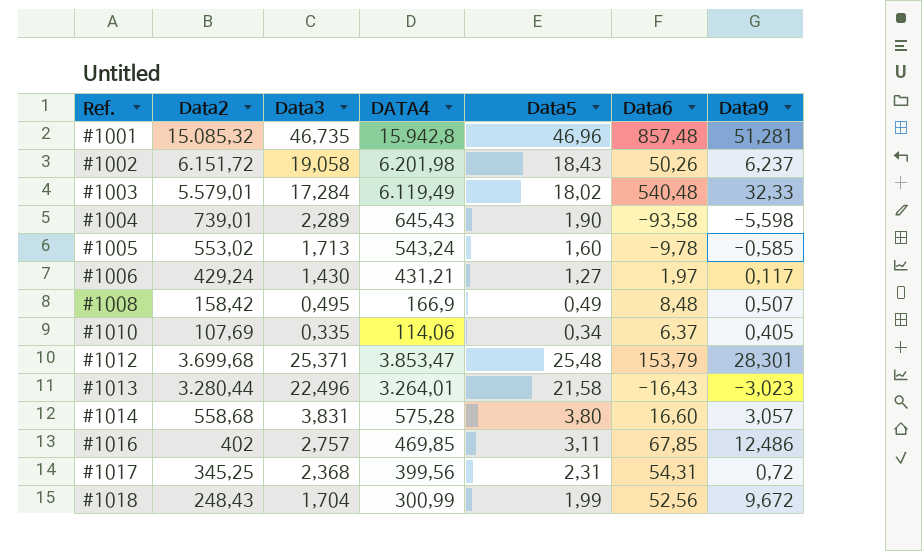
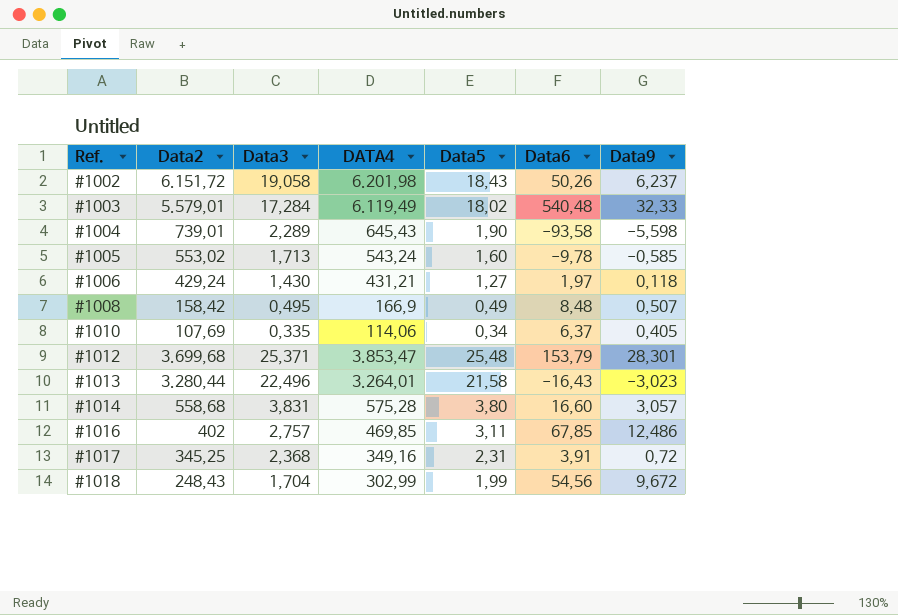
row #1001: 15.085,32 | 46,735 | 15.942,8 | 46,96 | 857,48 | 51,281 -> none
#1006 | Data9: 0,117 -> 0,118
#1017 | DATA4: 399,56 -> 349,16
#1017 | Data6: 54,31 -> 3,91
#1018 | DATA4: 300,99 -> 302,99
#1018 | Data6: 52,56 -> 54,56

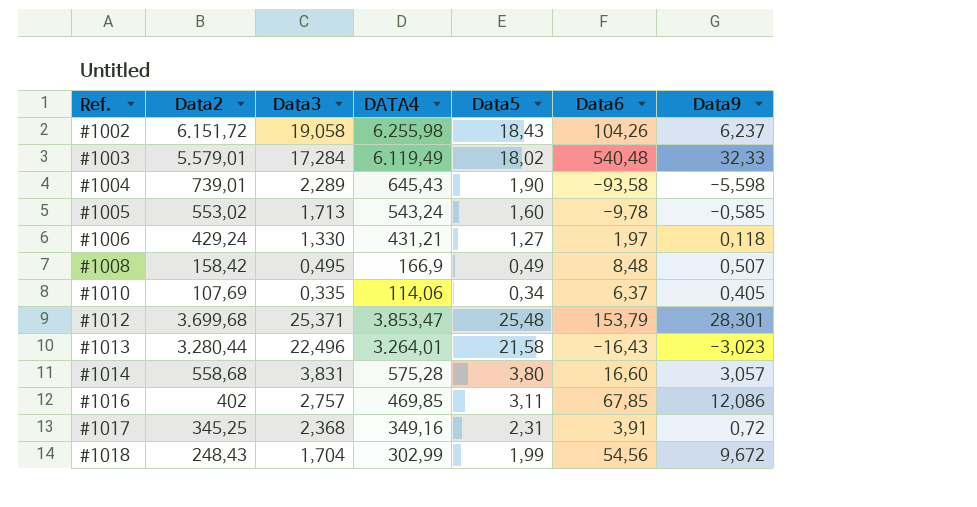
#1002 | DATA4: 6.201,98 -> 6.255,98
#1002 | Data6: 50,26 -> 104,26
#1006 | Data3: 1,430 -> 1,330
#1016 | Data9: 12,486 -> 12,086

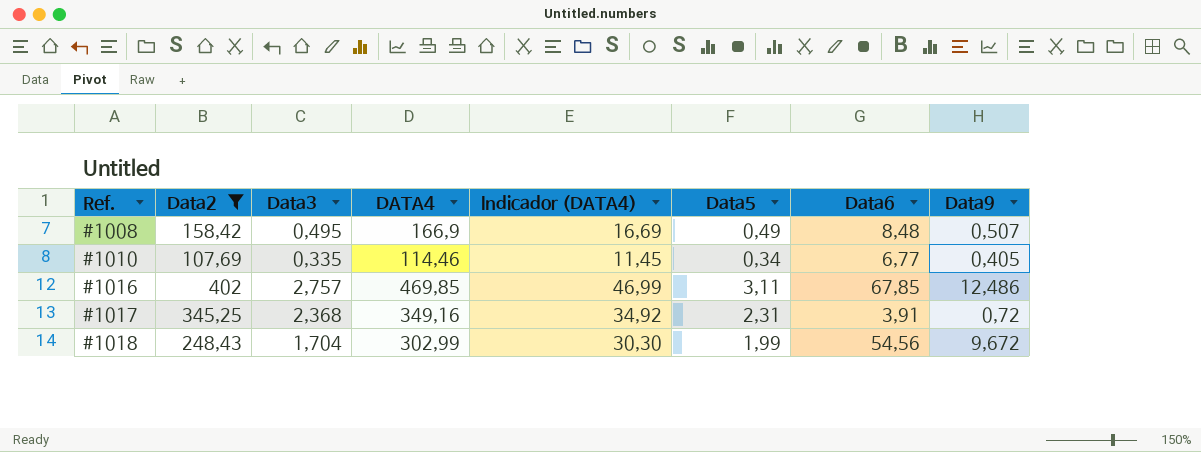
filter: none -> Data2 <= 402
column Indicador (DATA4) | formula: none -> [DATA4] * 0,1
#1010 | DATA4: 114,06 -> 114,46
#1010 | Data6: 6,37 -> 6,77
#1016 | Data9: 12,086 -> 12,486

